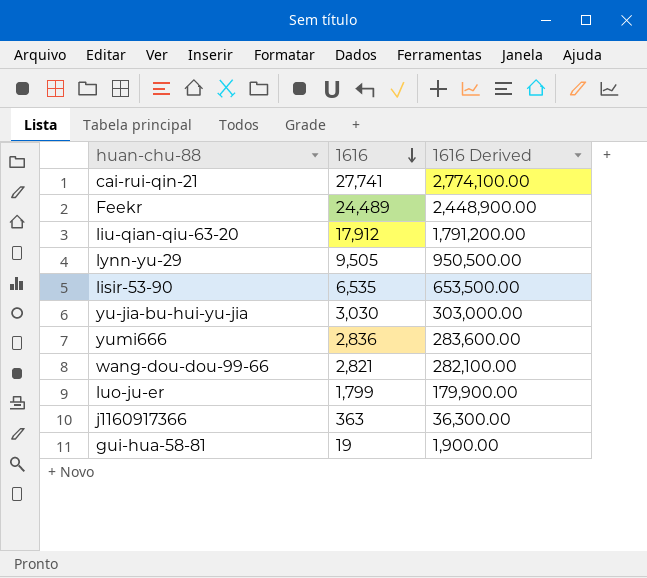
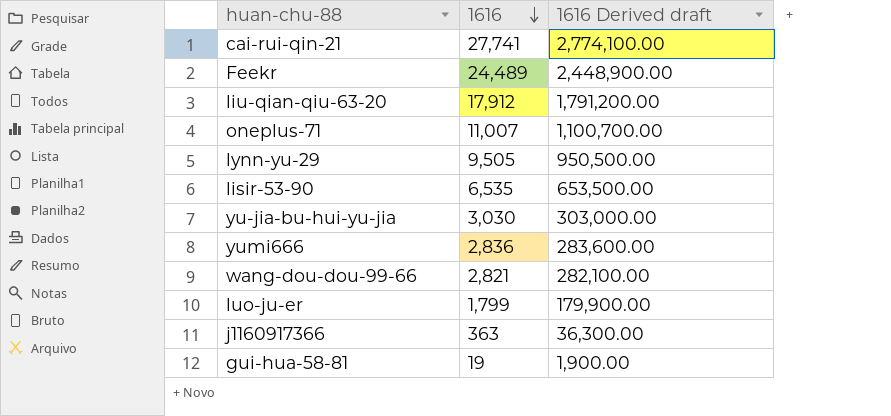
column name: 1616 Derived -> 1616 Derived draft
row oneplus-71: none -> 11,007 | 1,100,700.00

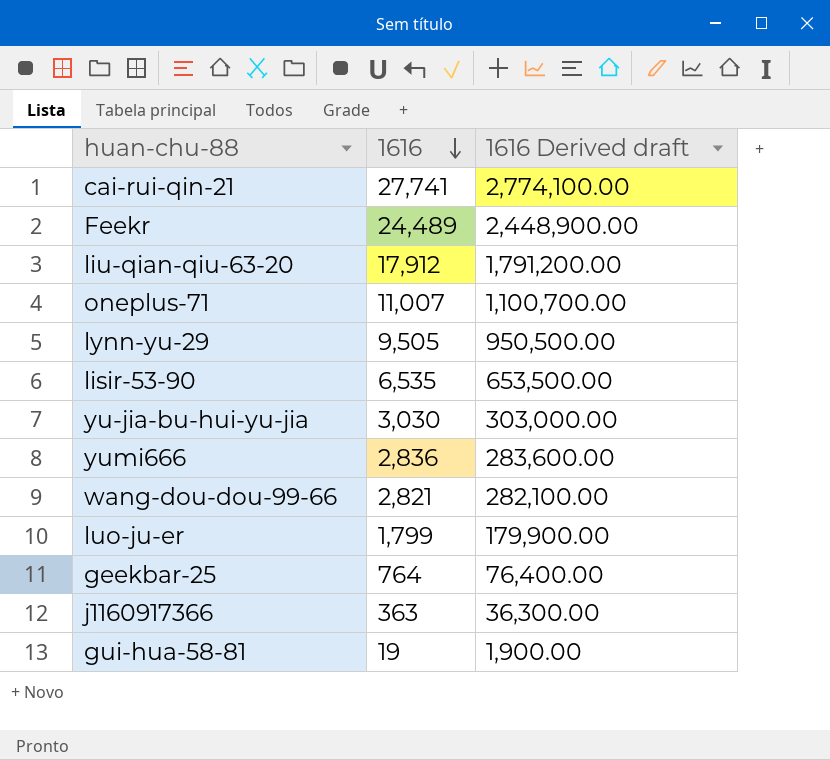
row geekbar-25: none -> 764 | 76,400.00

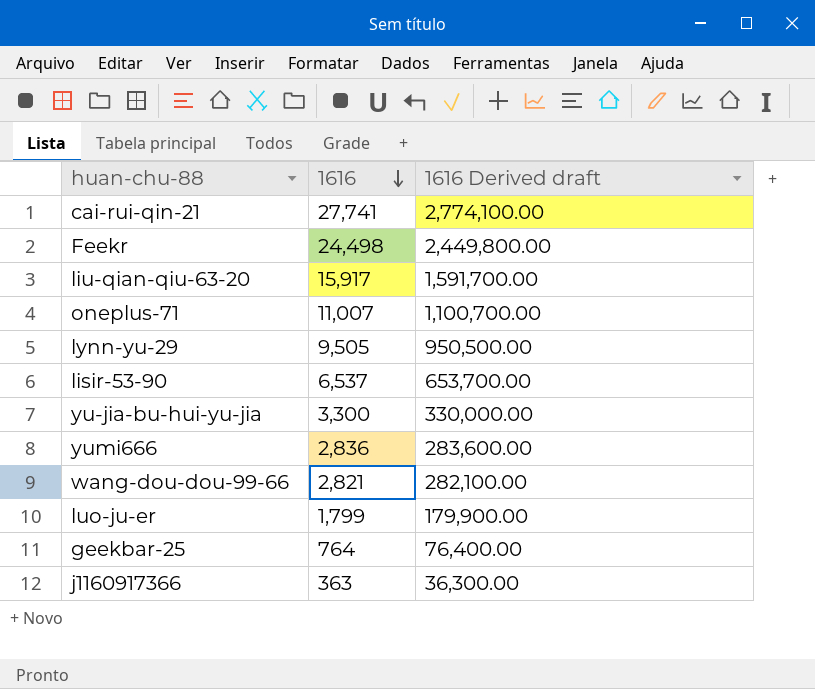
row gui-hua-58-81: 19 | 1,900.00 -> none
Feekr | 1616: 24,489 -> 24,498
Feekr | 1616 Derived draft: 2,448,900.00 -> 2,449,800.00
liu-qian-qiu-63-20 | 1616: 17,912 -> 15,917
liu-qian-qiu-63-20 | 1616 Derived draft: 1,791,200.00 -> 1,591,700.00
lisir-53-90 | 1616: 6,535 -> 6,537
lisir-53-90 | 1616 Derived draft: 653,500.00 -> 653,700.00
yu-jia-bu-hui-yu-jia | 1616: 3,030 -> 3,300
yu-jia-bu-hui-yu-jia | 1616 Derived draft: 303,000.00 -> 330,000.00

